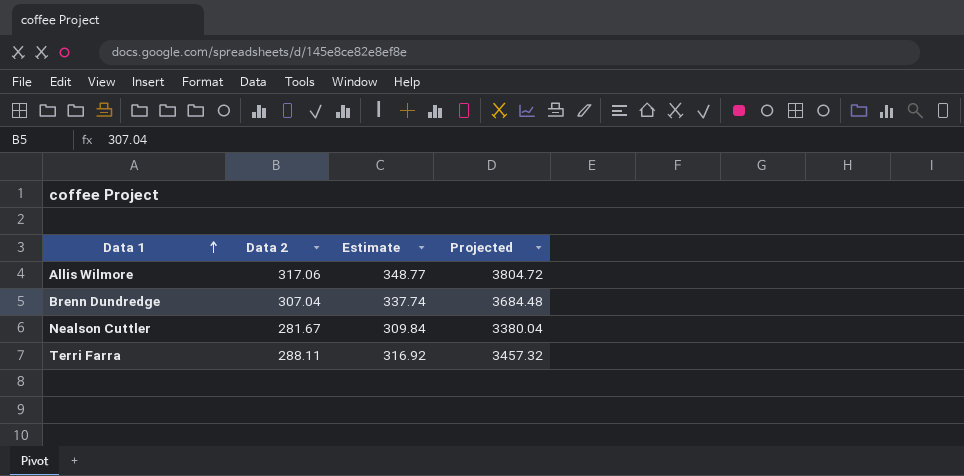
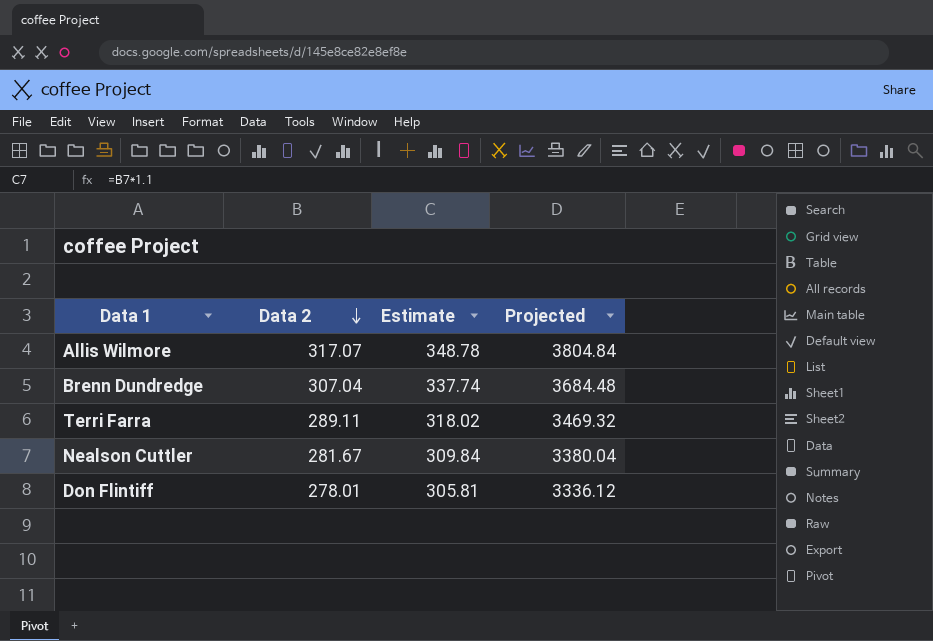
row order: Data 1 ascending -> Data 2 descending
Allis Wilmore | Data 2: 317.06 -> 317.07
Allis Wilmore | Estimate: 348.77 -> 348.78
Allis Wilmore | Projected: 3804.72 -> 3804.84
Terri Farra | Data 2: 288.11 -> 289.11
Terri Farra | Estimate: 316.92 -> 318.02
Terri Farra | Projected: 3457.32 -> 3469.32
row Don Flintiff: none -> 278.01 | 305.81 | 3336.12

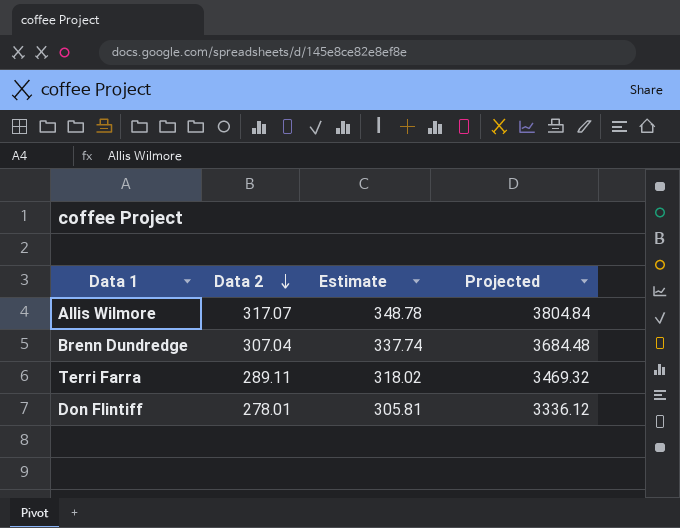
row Nealson Cuttler: 281.67 | 309.84 | 3380.04 -> none

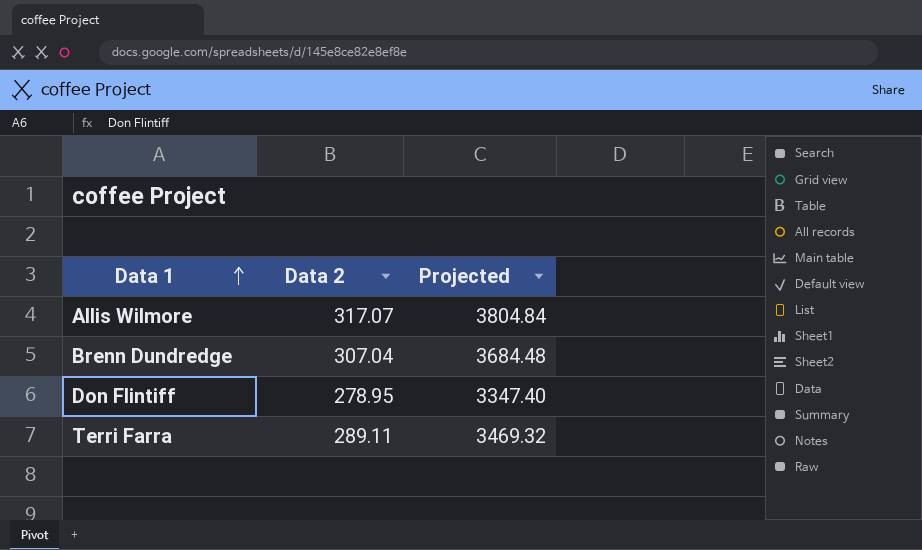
row order: Data 2 descending -> Data 1 ascending
column Estimate | formula: [Data 2] * 1.1 -> none
Don Flintiff | Data 2: 278.01 -> 278.95
Don Flintiff | Projected: 3336.12 -> 3347.40

